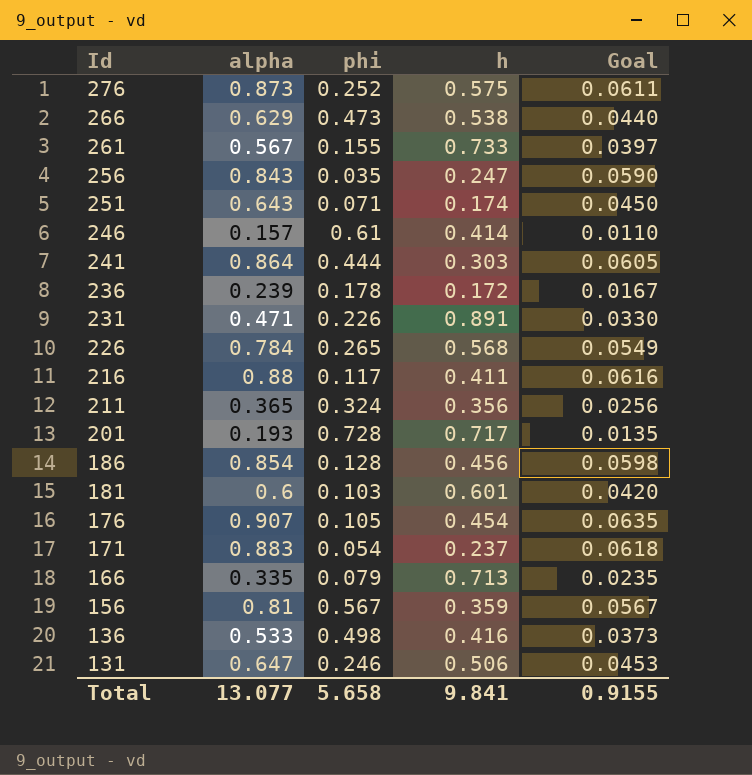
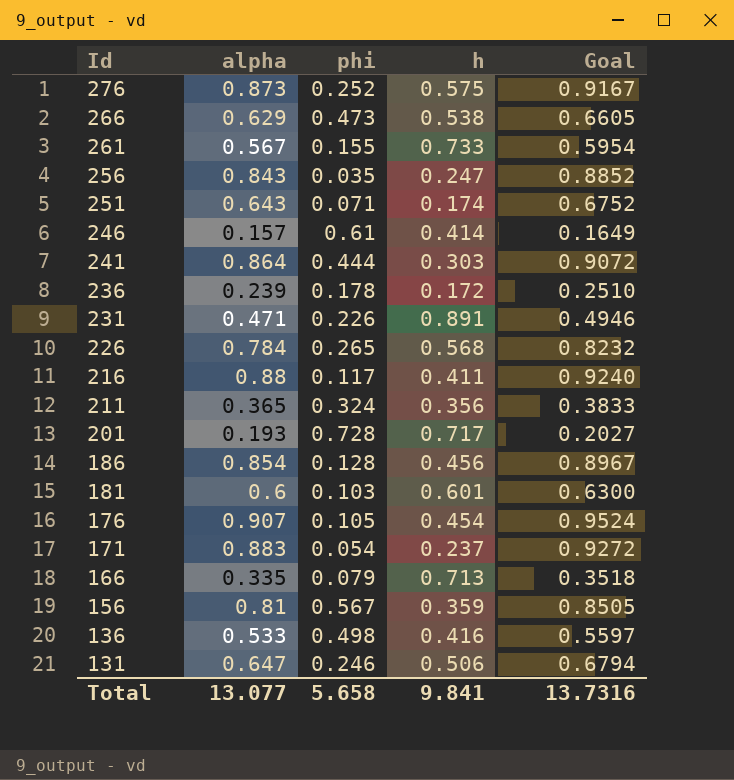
column Goal | formula: [alpha] * 0.07 -> [alpha] * 1.05
Total | Goal: 0.9155 -> 13.7316

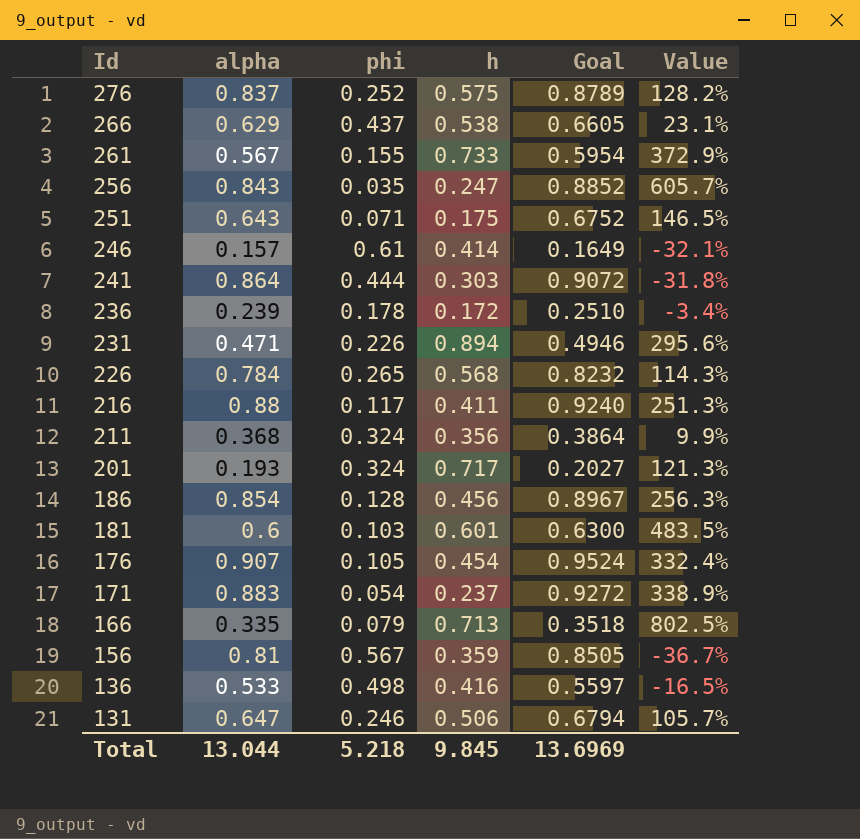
column Value | formula: none -> ([h] - [phi]) / [phi]
276 | alpha: 0.873 -> 0.837
276 | Goal: 0.9167 -> 0.8789
266 | phi: 0.473 -> 0.437
251 | h: 0.174 -> 0.175
231 | h: 0.891 -> 0.894
211 | alpha: 0.365 -> 0.368
211 | Goal: 0.3833 -> 0.3864
201 | phi: 0.728 -> 0.324
Total | alpha: 13.077 -> 13.044
Total | phi: 5.658 -> 5.218
Total | h: 9.841 -> 9.845
Total | Goal: 13.7316 -> 13.6969

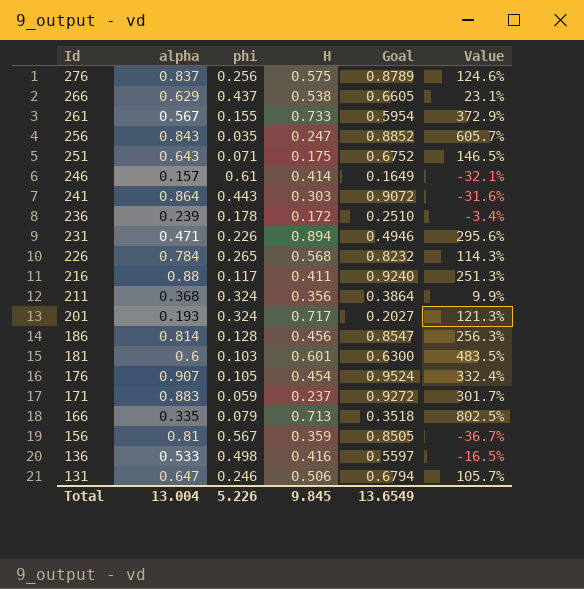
column name: h -> H
276 | phi: 0.252 -> 0.256
276 | Value: 128.2% -> 124.6%
241 | phi: 0.444 -> 0.443
241 | Value: -31.8% -> -31.6%
186 | alpha: 0.854 -> 0.814
186 | Goal: 0.8967 -> 0.8547
171 | phi: 0.054 -> 0.059
171 | Value: 338.9% -> 301.7%
Total | alpha: 13.044 -> 13.004
Total | phi: 5.218 -> 5.226
Total | Goal: 13.6969 -> 13.6549

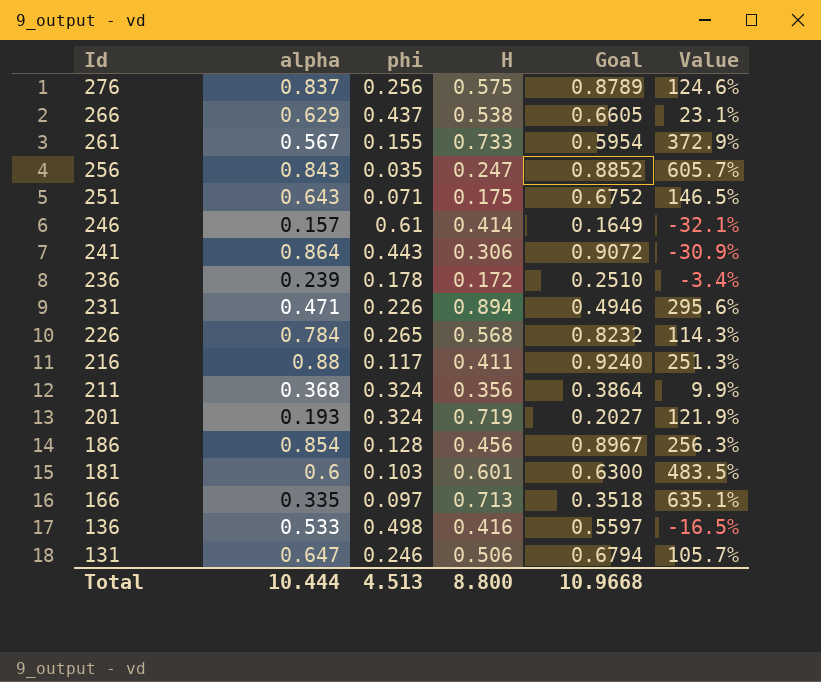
row 176: 0.907 | 0.105 | 0.454 | 0.9524 | 332.4% -> none
row 171: 0.883 | 0.059 | 0.237 | 0.9272 | 301.7% -> none
row 156: 0.81 | 0.567 | 0.359 | 0.8505 | -36.7% -> none
241 | H: 0.303 -> 0.306
241 | Value: -31.6% -> -30.9%
201 | H: 0.717 -> 0.719
201 | Value: 121.3% -> 121.9%
186 | alpha: 0.814 -> 0.854
186 | Goal: 0.8547 -> 0.8967
166 | phi: 0.079 -> 0.097
166 | Value: 802.5% -> 635.1%
Total | alpha: 13.004 -> 10.444
Total | phi: 5.226 -> 4.513
Total | H: 9.845 -> 8.800
Total | Goal: 13.6549 -> 10.9668

